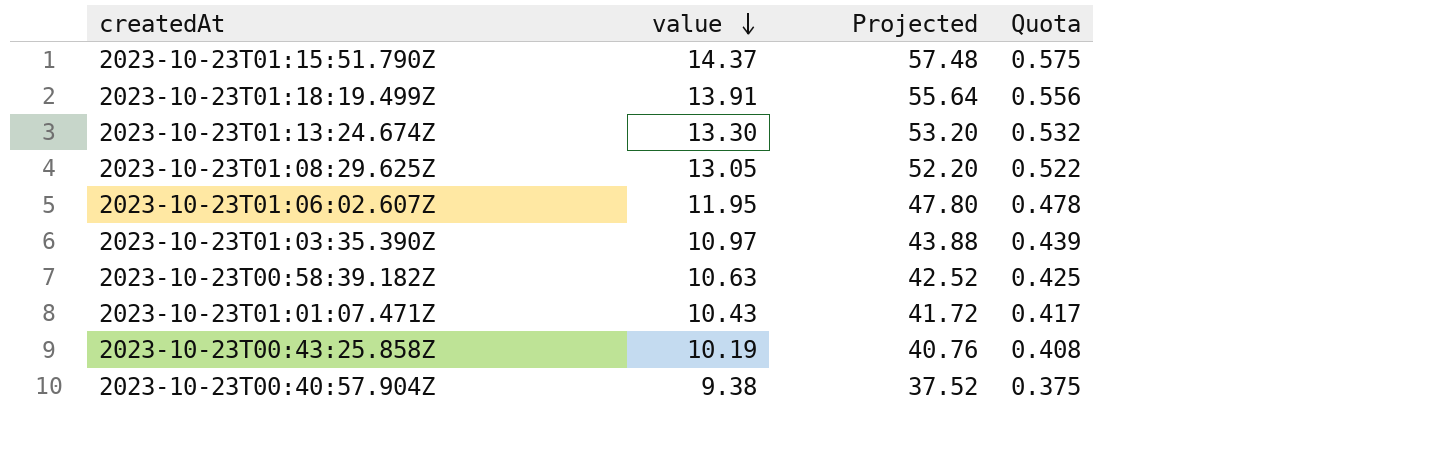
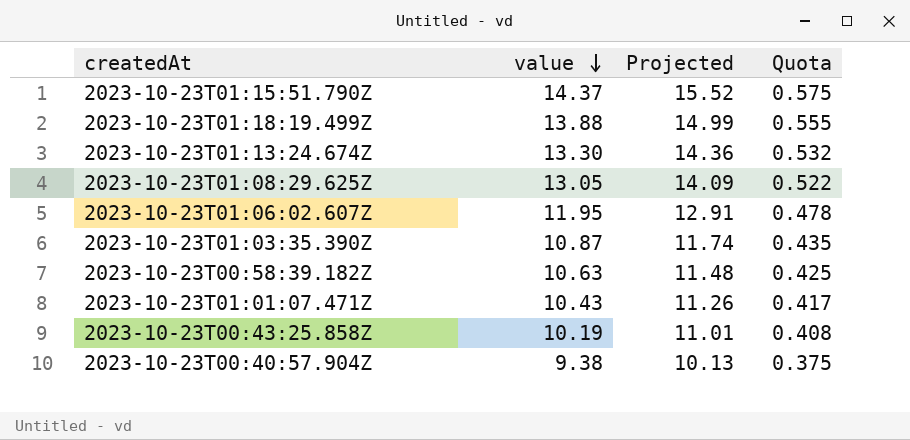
column Projected | formula: [value] * 4 -> [value] * 1.08
2023-10-23T01:18:19.499Z | value: 13.91 -> 13.88
2023-10-23T01:18:19.499Z | Quota: 0.556 -> 0.555
2023-10-23T01:03:35.390Z | value: 10.97 -> 10.87
2023-10-23T01:03:35.390Z | Quota: 0.439 -> 0.435

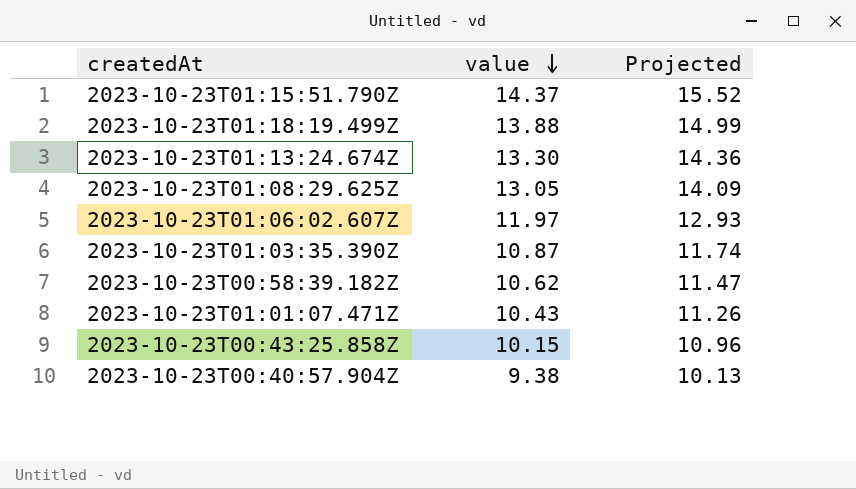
column Quota | formula: [value] * 0.04 -> none
2023-10-23T01:06:02.607Z | value: 11.95 -> 11.97
2023-10-23T01:06:02.607Z | Projected: 12.91 -> 12.93
2023-10-23T00:58:39.182Z | value: 10.63 -> 10.62
2023-10-23T00:58:39.182Z | Projected: 11.48 -> 11.47
2023-10-23T00:43:25.858Z | value: 10.19 -> 10.15
2023-10-23T00:43:25.858Z | Projected: 11.01 -> 10.96

